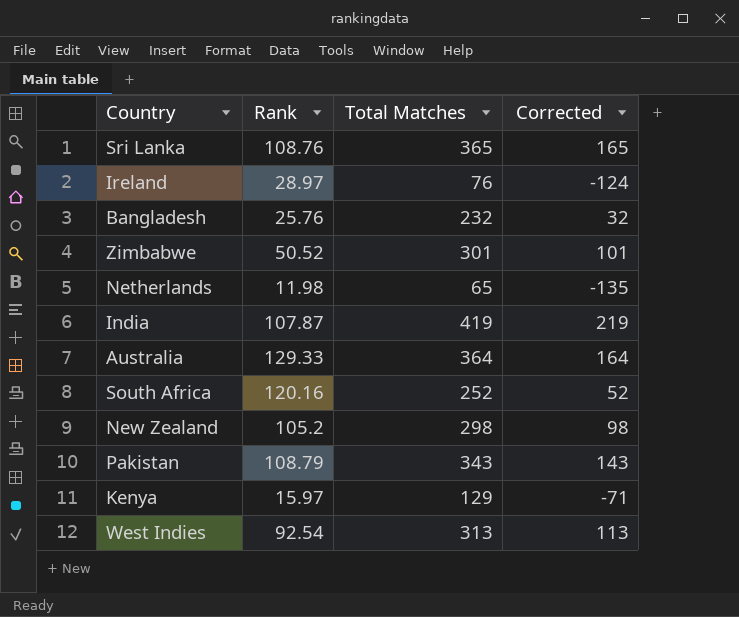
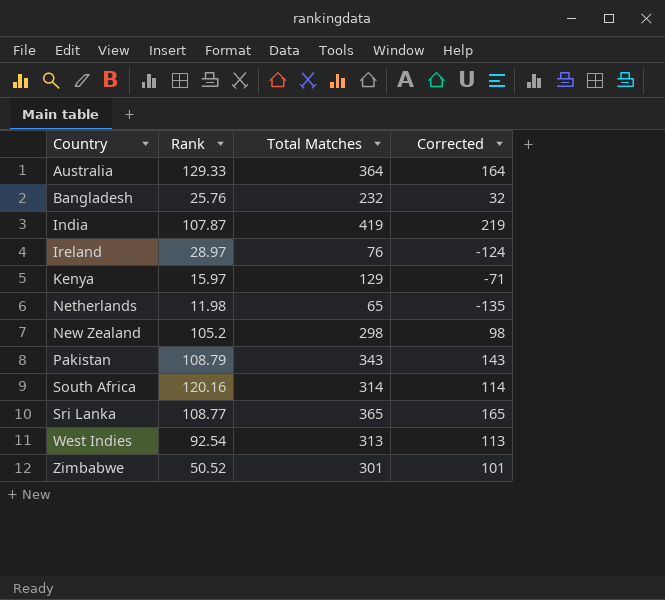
row order: none -> Country ascending
South Africa | Total Matches: 252 -> 314
South Africa | Corrected: 52 -> 114
Sri Lanka | Rank: 108.76 -> 108.77

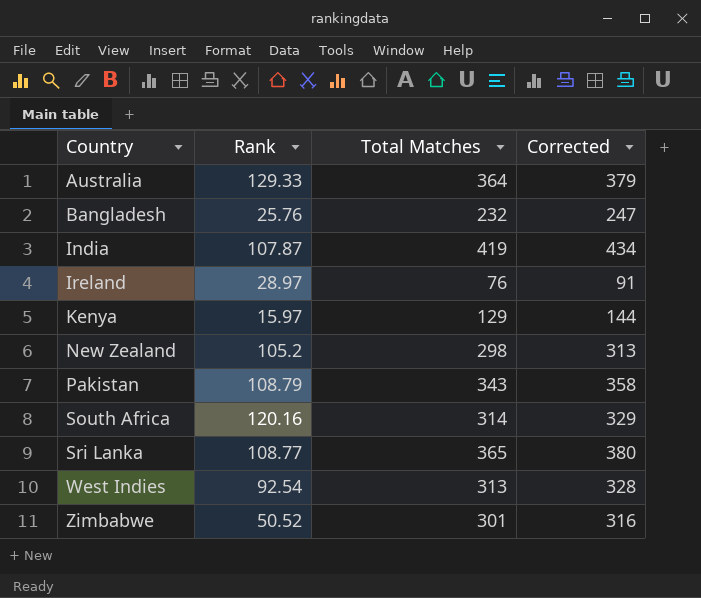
column Corrected | formula: [Total Matches] - 200 -> [Total Matches] + 15
row Netherlands: 11.98 | 65 | -135 -> none

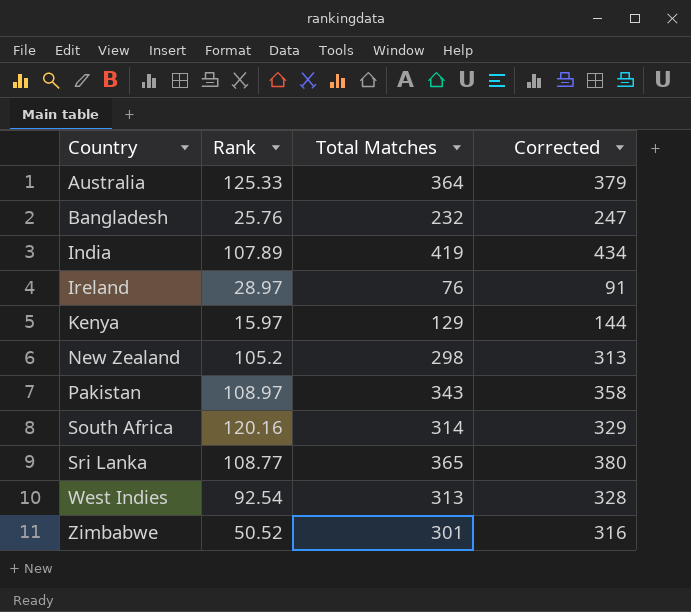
Australia | Rank: 129.33 -> 125.33
India | Rank: 107.87 -> 107.89
Pakistan | Rank: 108.79 -> 108.97

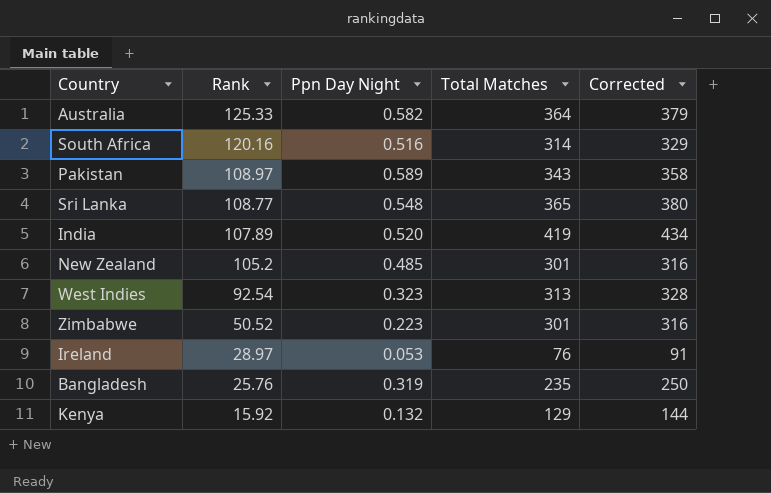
row order: Country ascending -> Rank descending
column Ppn Day Night | position: none -> 3
New Zealand | Total Matches: 298 -> 301
New Zealand | Corrected: 313 -> 316
Bangladesh | Total Matches: 232 -> 235
Bangladesh | Corrected: 247 -> 250
Kenya | Rank: 15.97 -> 15.92

